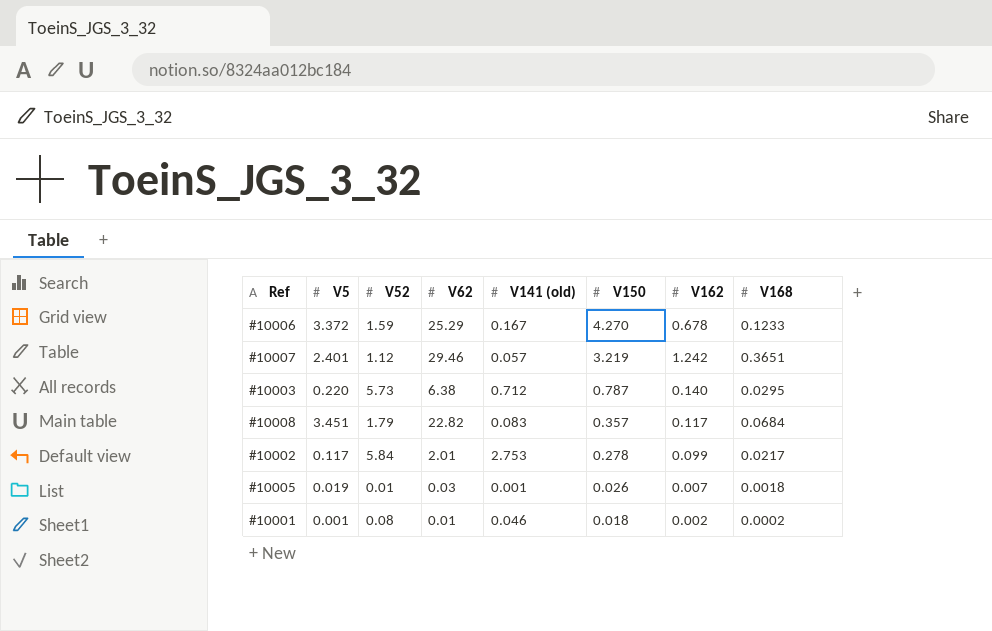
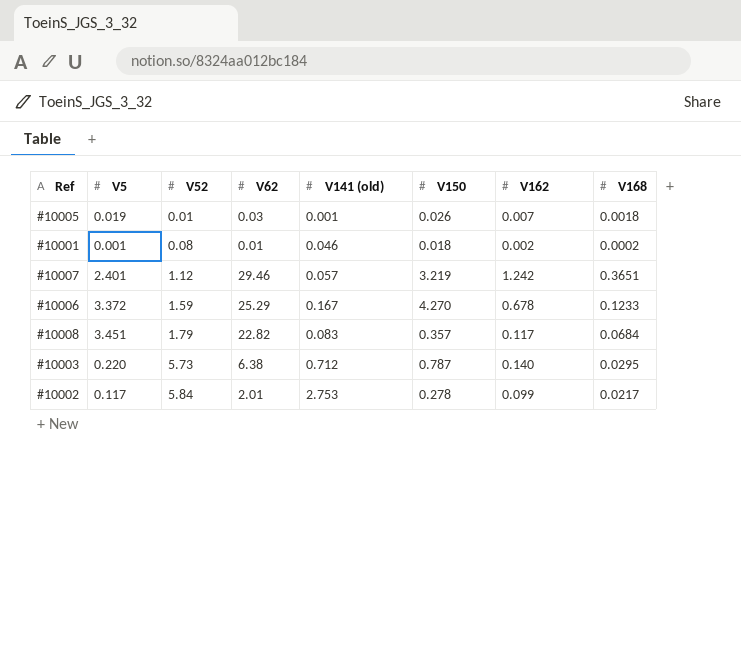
row order: V150 descending -> V52 ascending

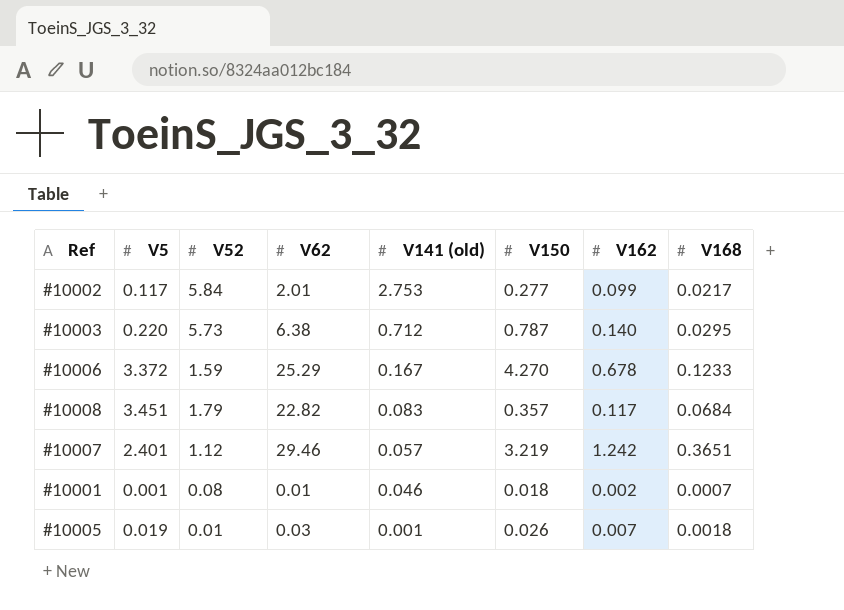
row order: V52 ascending -> V141 (old) descending
#10002 | V150: 0.278 -> 0.277
#10001 | V168: 0.0002 -> 0.0007

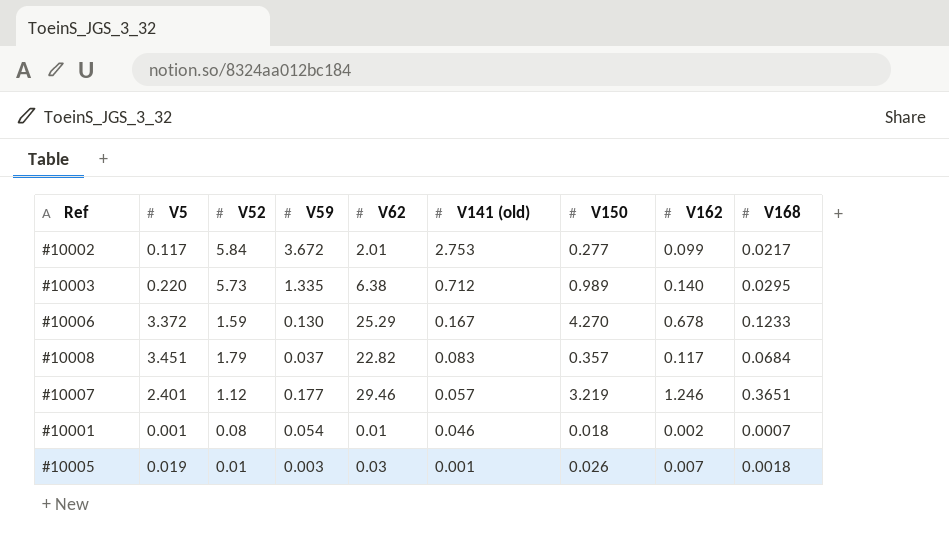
column V59 | position: none -> 4
#10003 | V150: 0.787 -> 0.989
#10007 | V162: 1.242 -> 1.246

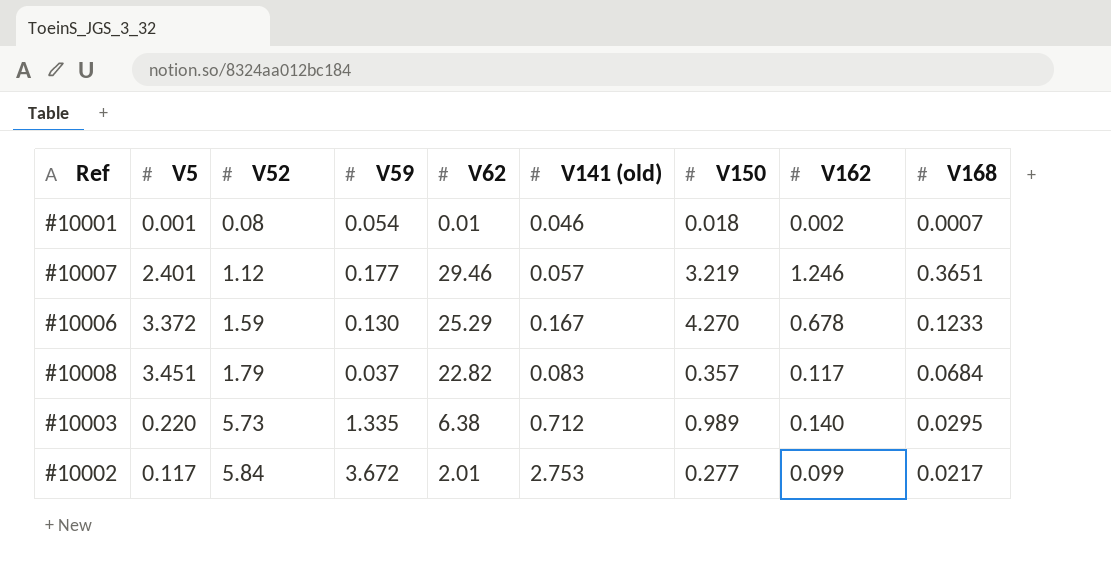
row order: V141 (old) descending -> V52 ascending
row #10005: 0.019 | 0.01 | 0.003 | 0.03 | 0.001 | 0.026 | 0.007 | 0.0018 -> none

